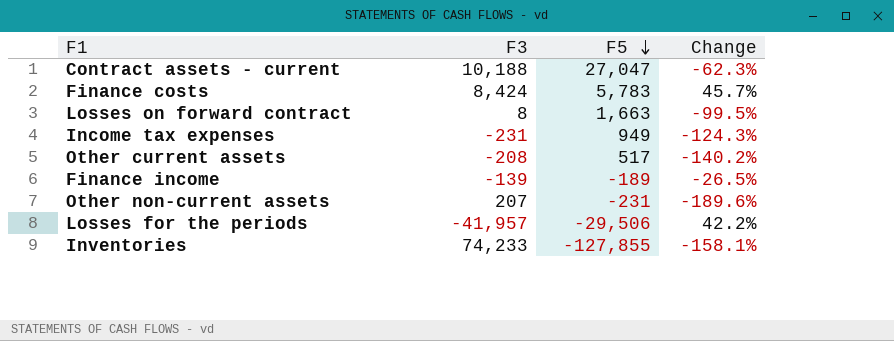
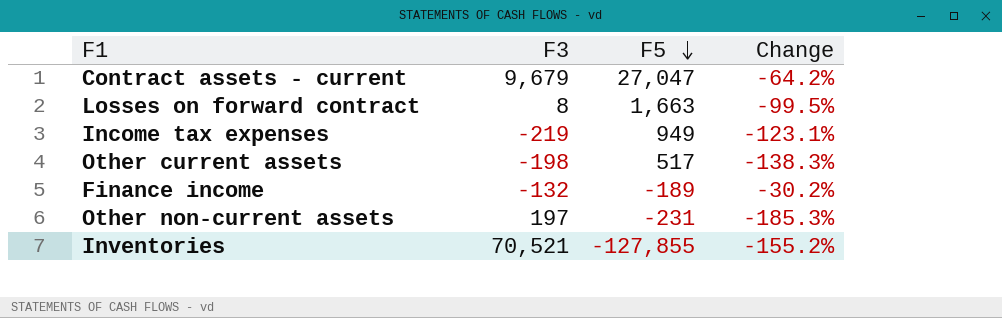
row Finance costs: 8,424 | 5,783 | 45.7% -> none
row Losses for the periods: -41,957 | -29,506 | 42.2% -> none
Contract assets - current | F3: 10,188 -> 9,679
Contract assets - current | Change: -62.3% -> -64.2%
Income tax expenses | F3: -231 -> -219
Income tax expenses | Change: -124.3% -> -123.1%
Other current assets | F3: -208 -> -198
Other current assets | Change: -140.2% -> -138.3%
Finance income | F3: -139 -> -132
Finance income | Change: -26.5% -> -30.2%
Other non-current assets | F3: 207 -> 197
Other non-current assets | Change: -189.6% -> -185.3%
Inventories | F3: 74,233 -> 70,521
Inventories | Change: -158.1% -> -155.2%

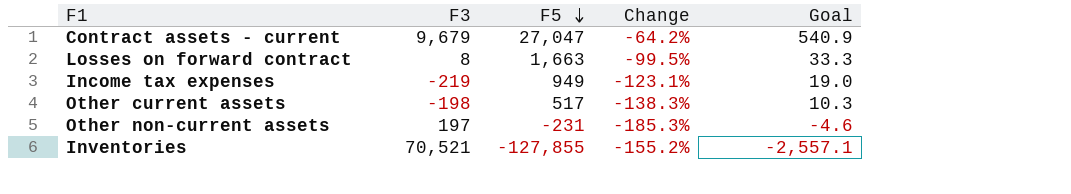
column Goal | formula: none -> [F5] * 0.02
row Finance income: -132 | -189 | -30.2% -> none

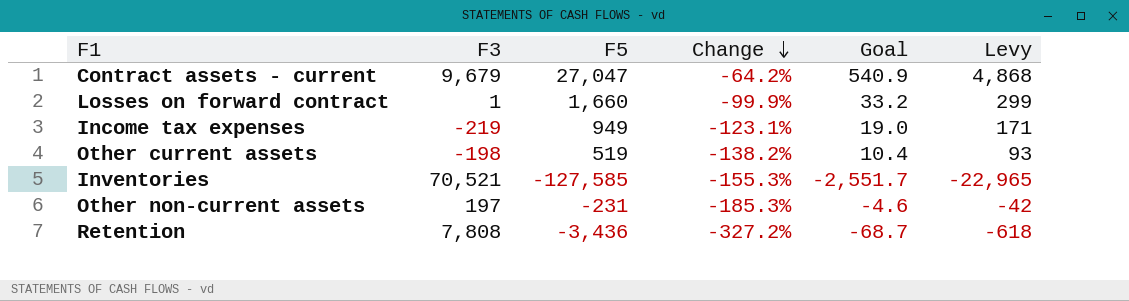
row order: F5 descending -> Change descending
column Levy | formula: none -> [F5] * 0.18
Losses on forward contract | F3: 8 -> 1
Losses on forward contract | F5: 1,663 -> 1,660
Losses on forward contract | Change: -99.5% -> -99.9%
Losses on forward contract | Goal: 33.3 -> 33.2
Other current assets | F5: 517 -> 519
Other current assets | Change: -138.3% -> -138.2%
Other current assets | Goal: 10.3 -> 10.4
Inventories | F5: -127,855 -> -127,585
Inventories | Change: -155.2% -> -155.3%
Inventories | Goal: -2,557.1 -> -2,551.7
row Retention: none -> 7,808 | -3,436 | -327.2% | -68.7 | -618

